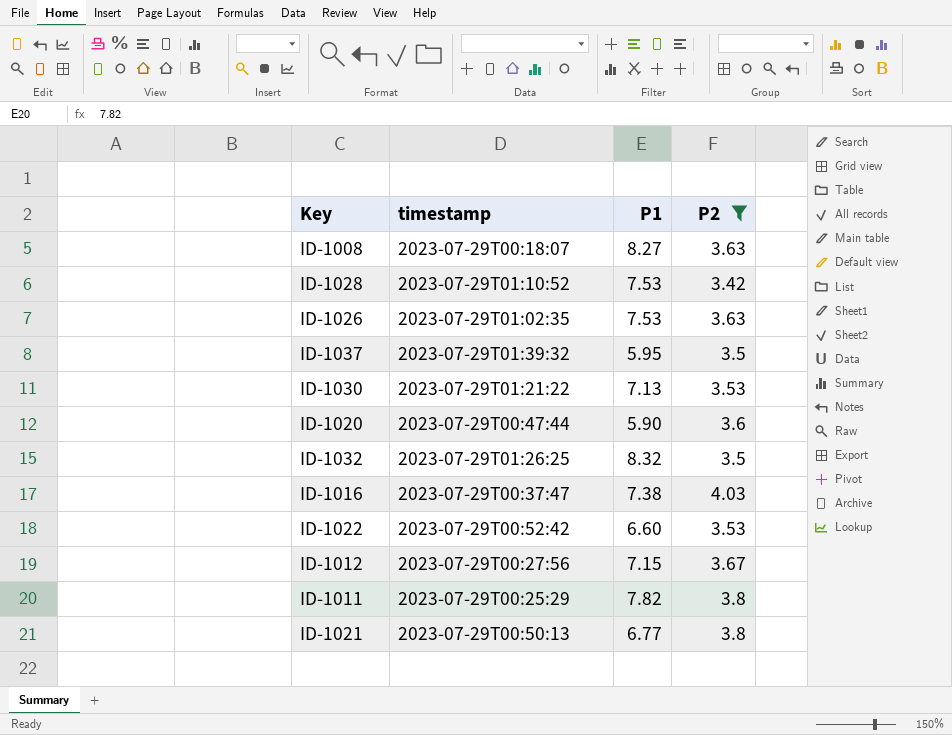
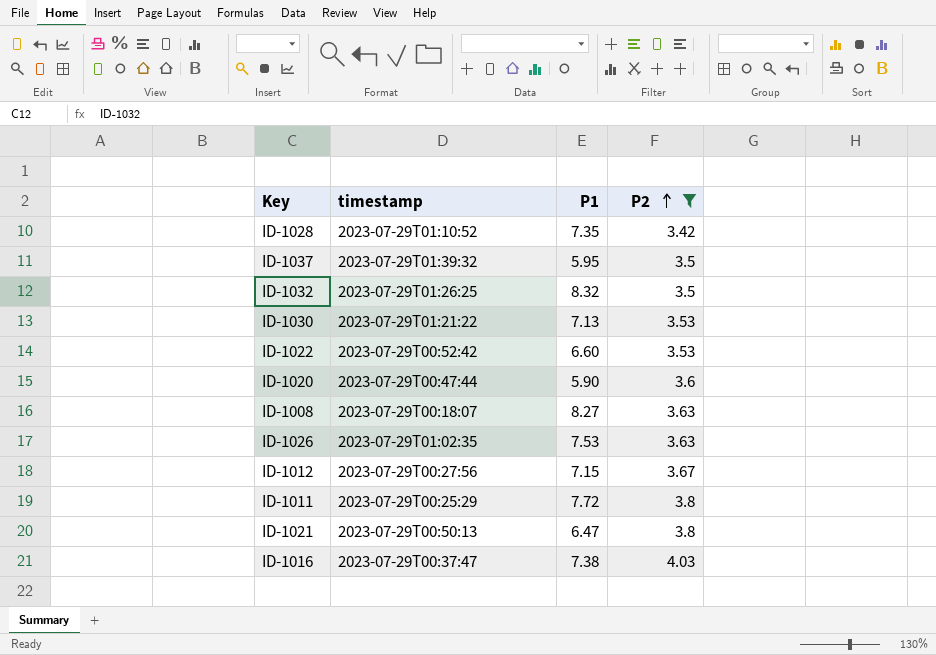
row order: none -> P2 ascending
ID-1028 | P1: 7.53 -> 7.35
ID-1011 | P1: 7.82 -> 7.72
ID-1021 | P1: 6.77 -> 6.47

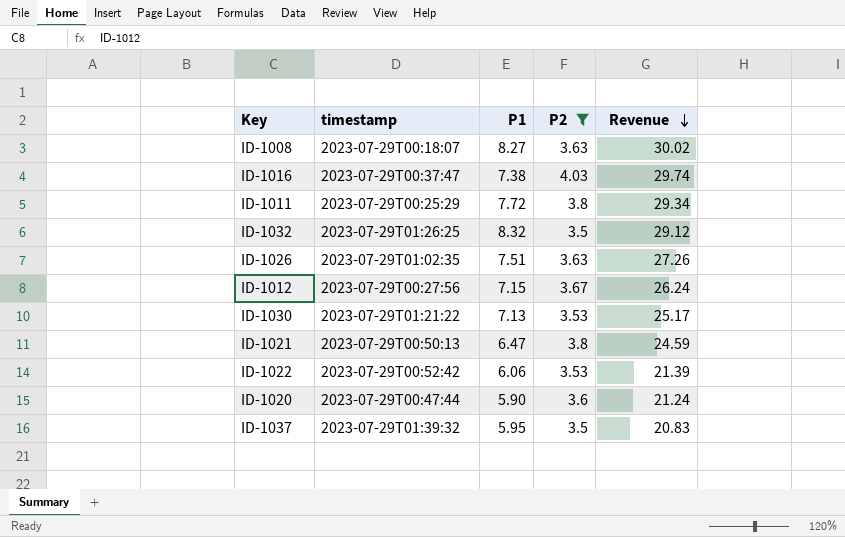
row order: P2 ascending -> Revenue descending
column Revenue | formula: none -> [P1] * [P2]
row ID-1028: 2023-07-29T01:10:52 | 7.35 | 3.42 -> none
ID-1026 | P1: 7.53 -> 7.51
ID-1022 | P1: 6.60 -> 6.06

